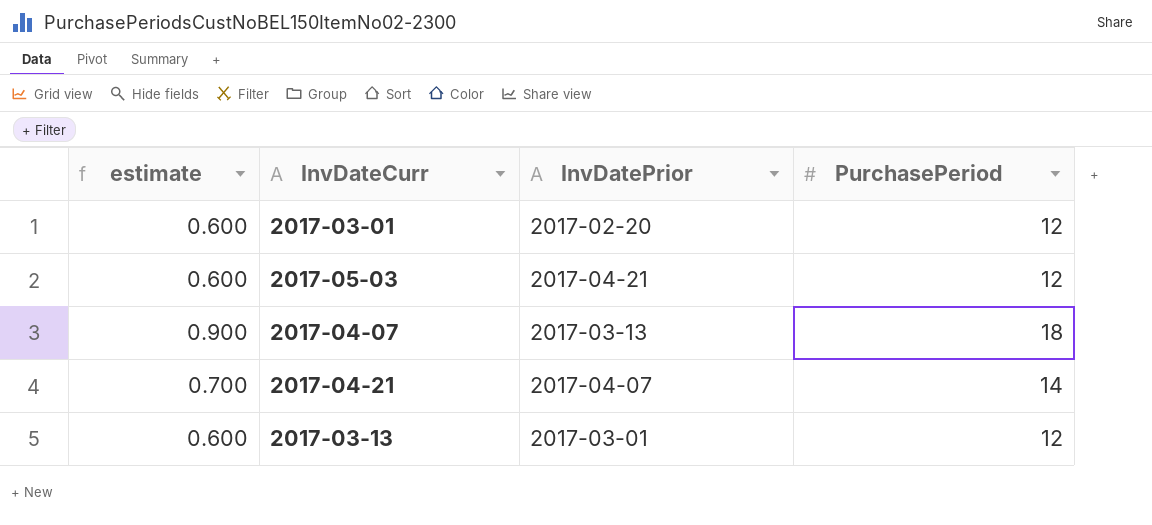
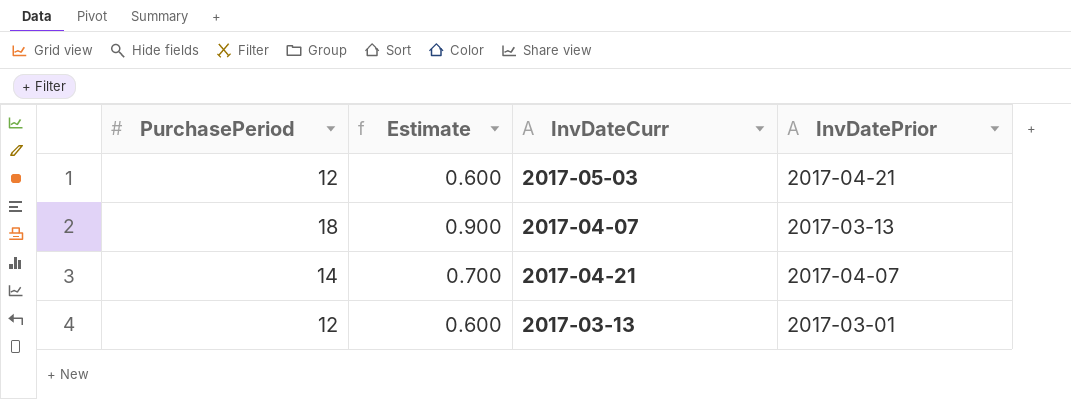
column PurchasePeriod | position: 4 -> 1
column name: estimate -> Estimate
row 2017-03-01: 0.600 | 2017-02-20 | 12 -> none

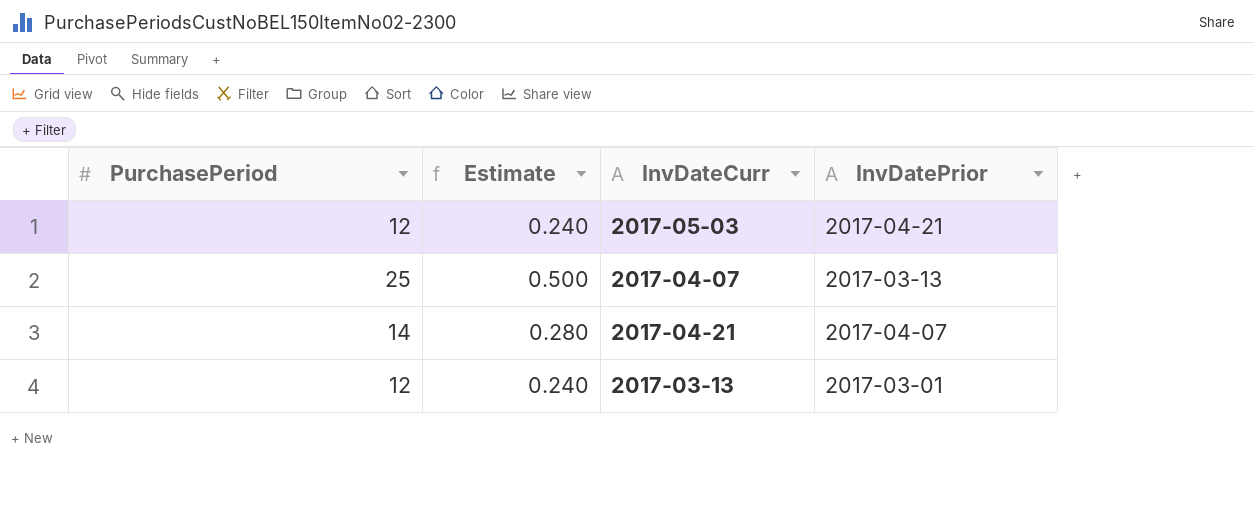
column Estimate | formula: [PurchasePeriod] * 0.05 -> [PurchasePeriod] * 0.02
2017-04-07 | PurchasePeriod: 18 -> 25

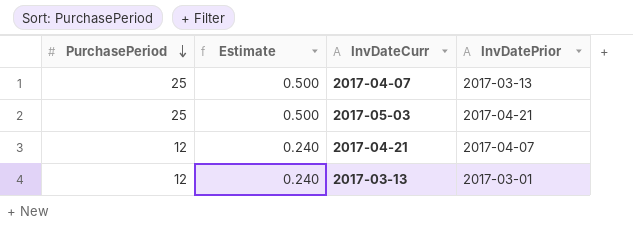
row order: none -> PurchasePeriod descending
2017-05-03 | PurchasePeriod: 12 -> 25
2017-05-03 | Estimate: 0.240 -> 0.500
2017-04-21 | PurchasePeriod: 14 -> 12
2017-04-21 | Estimate: 0.280 -> 0.240

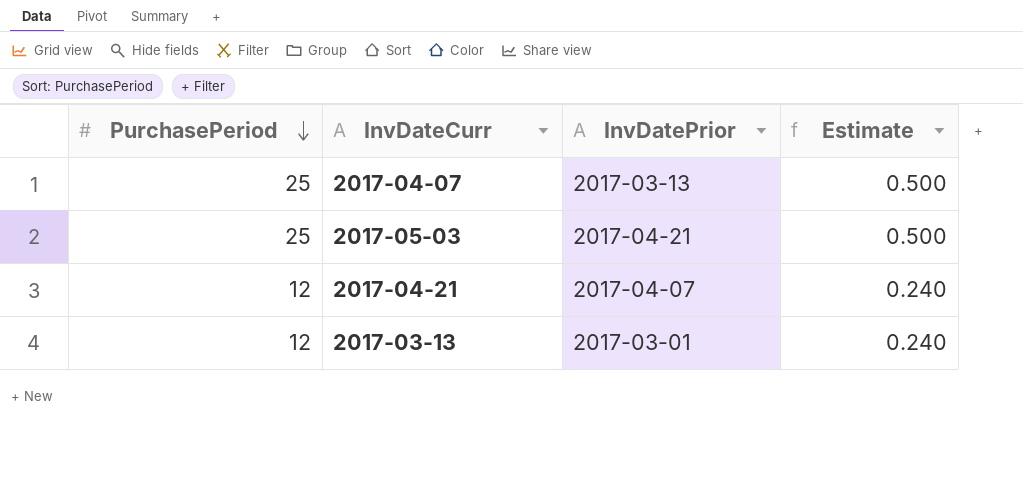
column Estimate | position: 2 -> 4

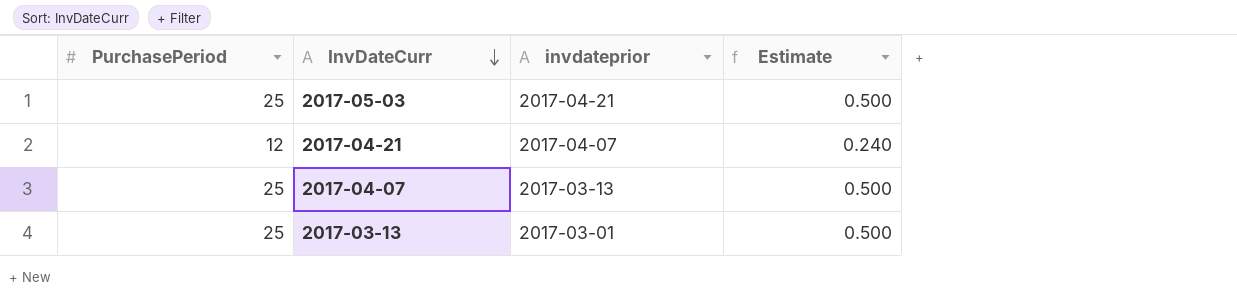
row order: PurchasePeriod descending -> InvDateCurr descending
column name: InvDatePrior -> invdateprior
2017-03-13 | PurchasePeriod: 12 -> 25
2017-03-13 | Estimate: 0.240 -> 0.500

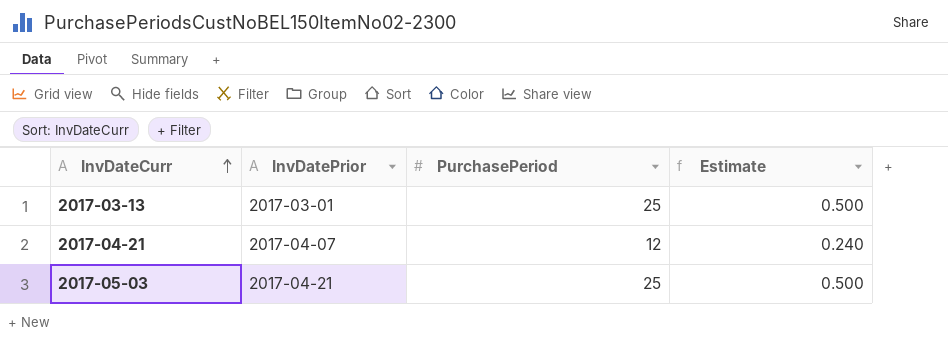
row order: InvDateCurr descending -> InvDateCurr ascending
column name: invdateprior -> InvDatePrior
column PurchasePeriod | position: 1 -> 3
row 2017-04-07: 25 | 2017-03-13 | 0.500 -> none

